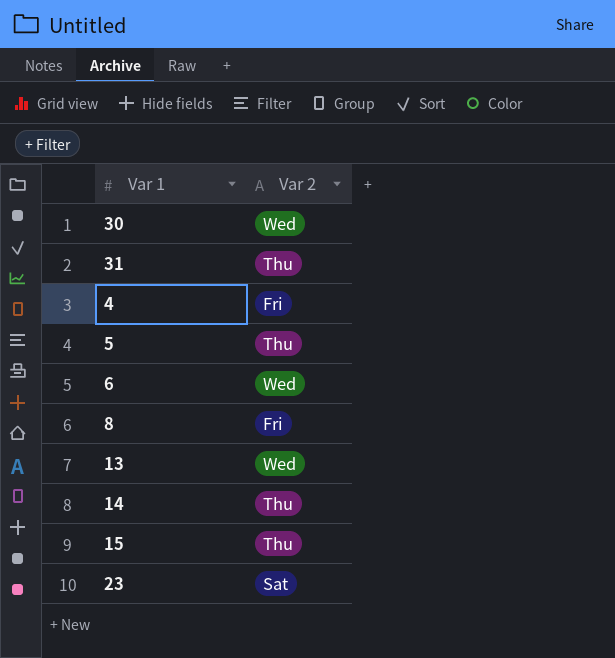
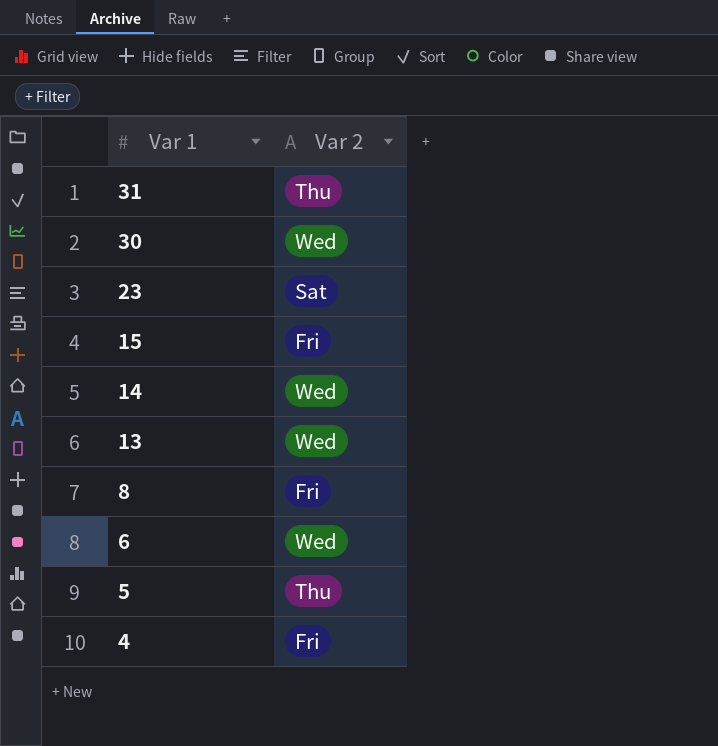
row order: none -> Var 1 descending
15 | Var 2: Thu -> Fri
14 | Var 2: Thu -> Wed

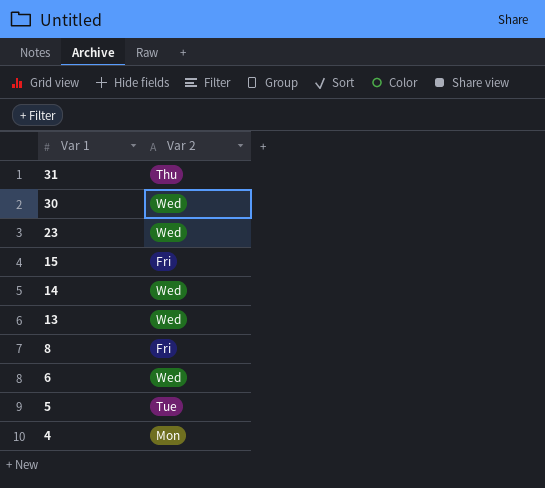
23 | Var 2: Sat -> Wed
5 | Var 2: Thu -> Tue
4 | Var 2: Fri -> Mon

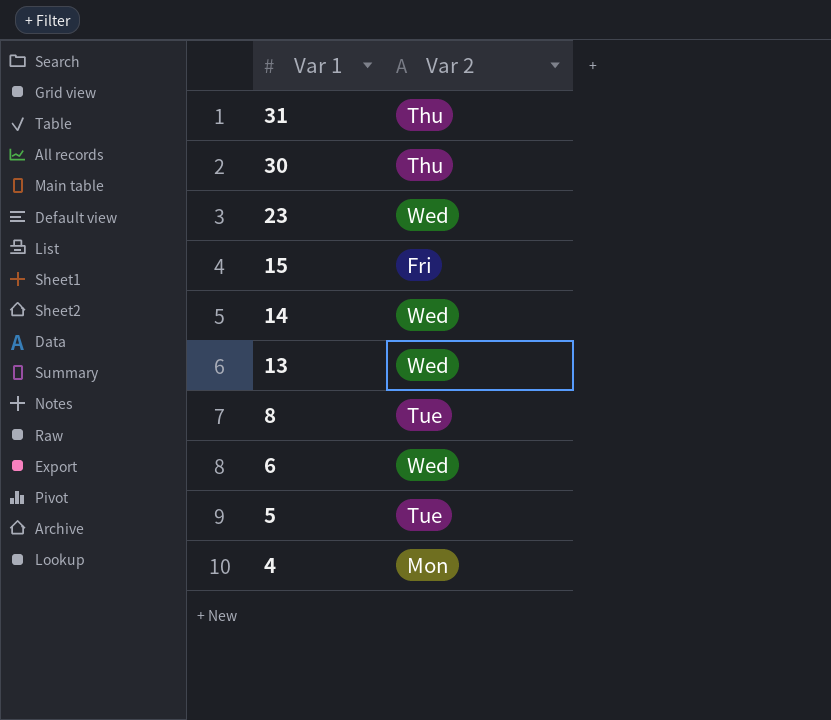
30 | Var 2: Wed -> Thu
8 | Var 2: Fri -> Tue

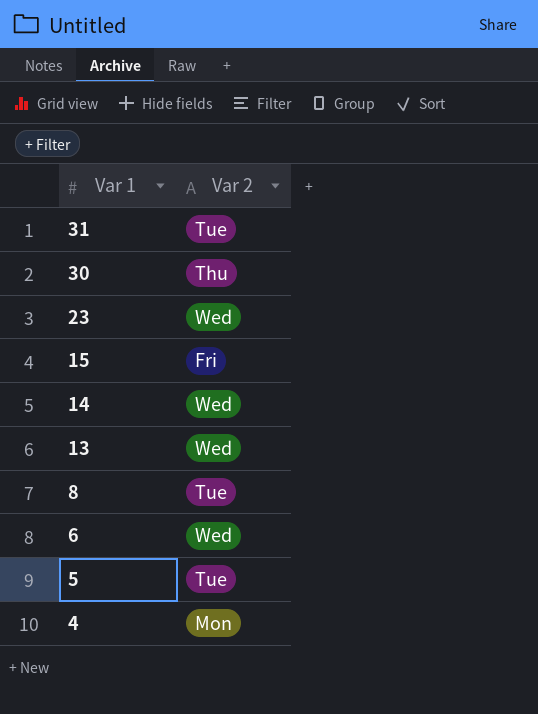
31 | Var 2: Thu -> Tue

